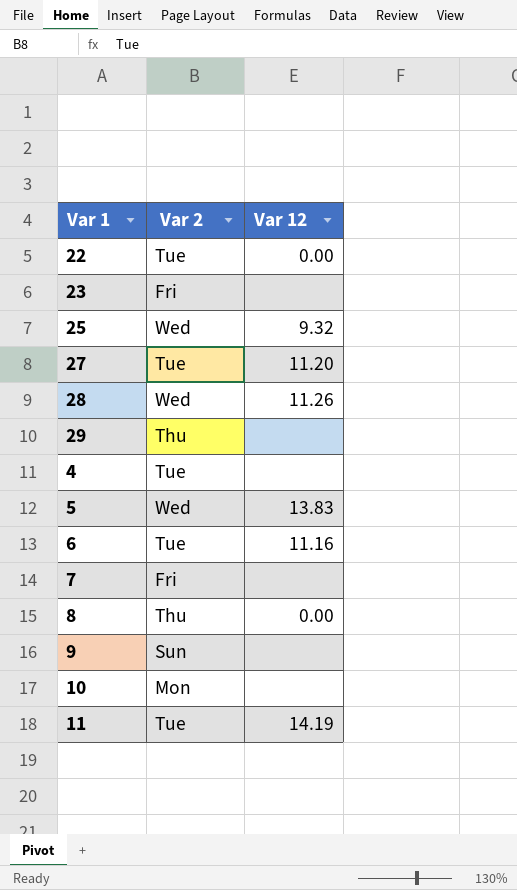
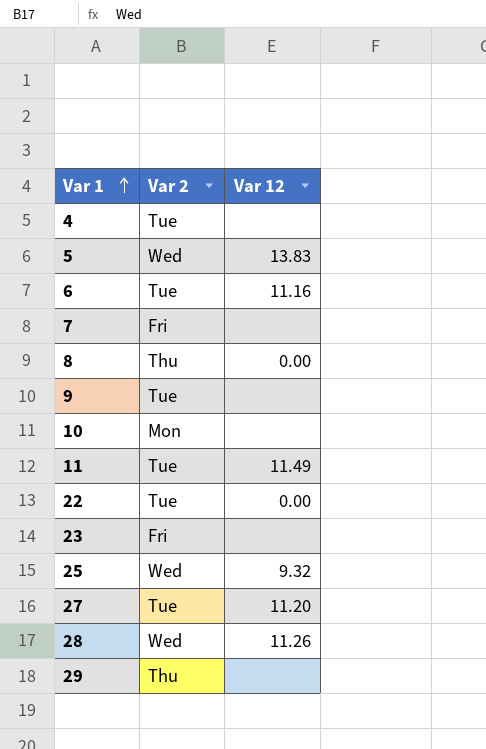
row order: none -> Var 1 ascending
9 | Var 2: Sun -> Tue
11 | Var 12: 14.19 -> 11.49

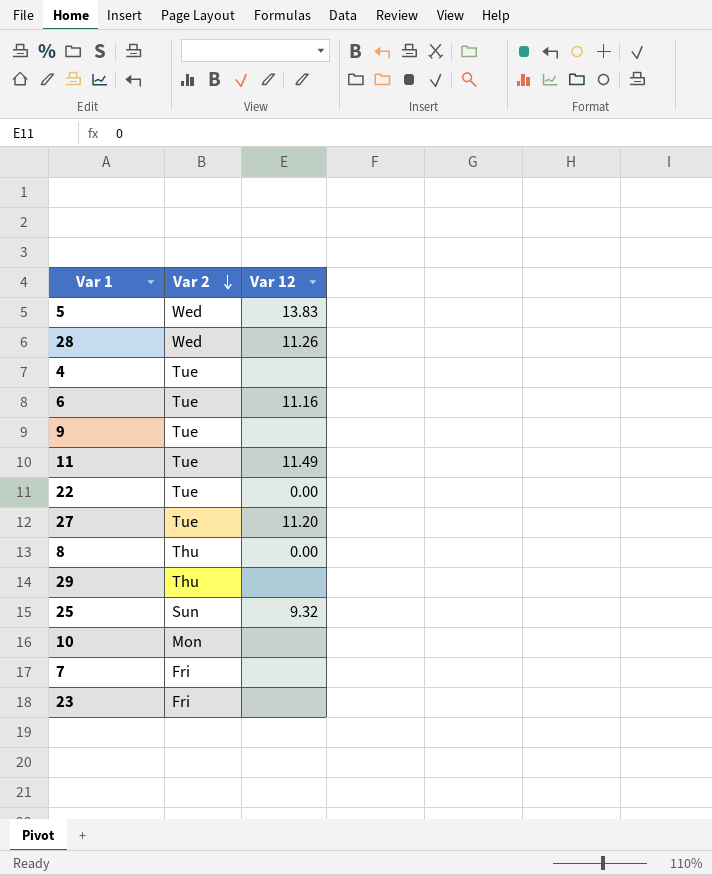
row order: Var 1 ascending -> Var 2 descending
25 | Var 2: Wed -> Sun

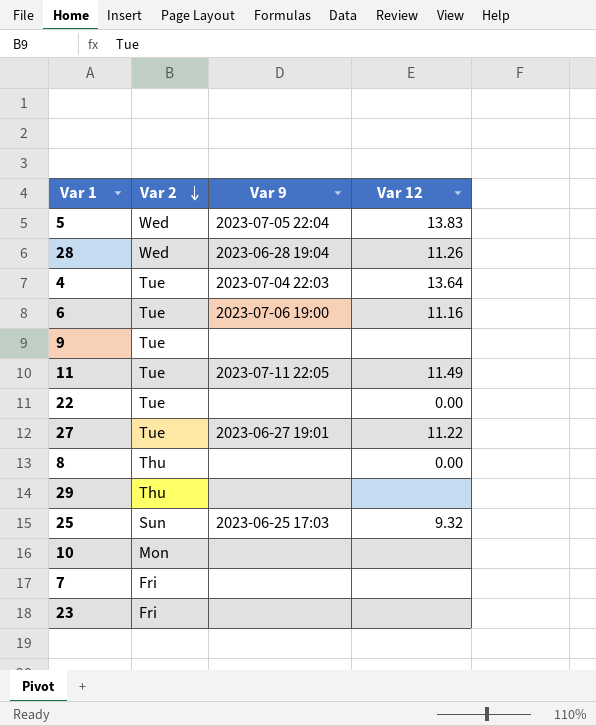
column Var 9 | position: none -> 3
4 | Var 12: none -> 13.64
27 | Var 12: 11.20 -> 11.22

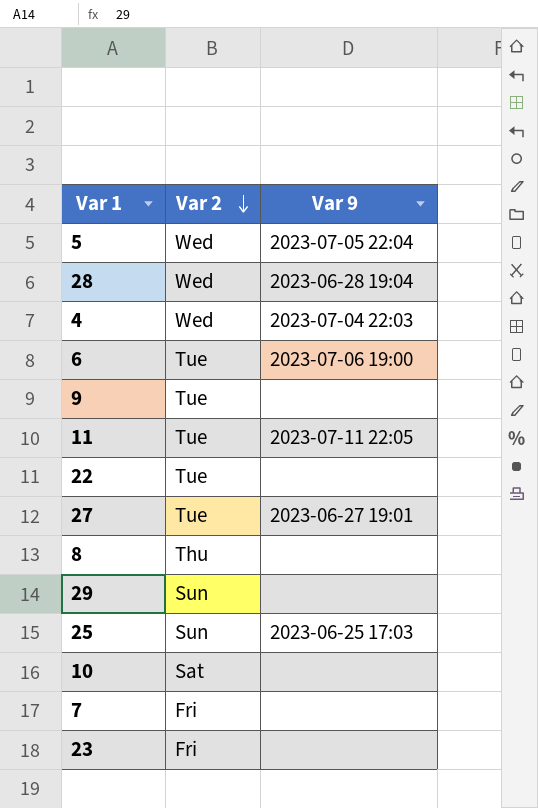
column Var 12 | position: 4 -> none
4 | Var 2: Tue -> Wed
29 | Var 2: Thu -> Sun
10 | Var 2: Mon -> Sat

